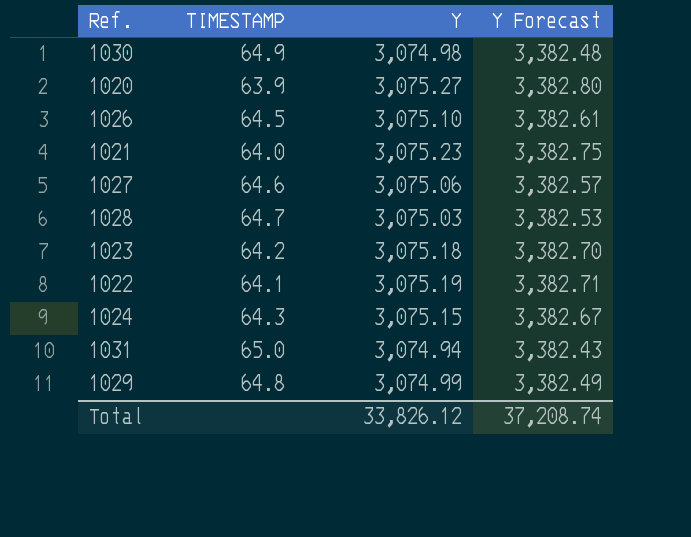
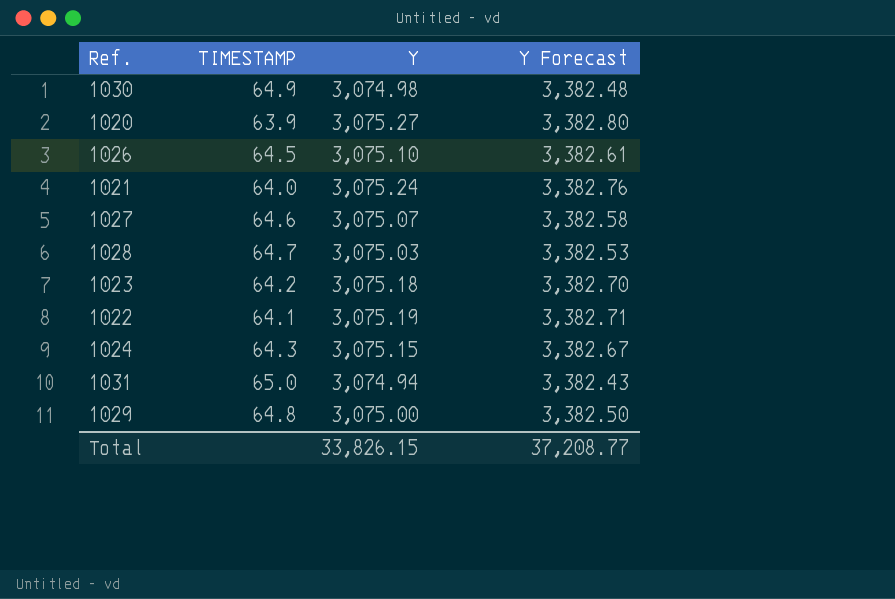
1021 | Y: 3,075.23 -> 3,075.24
1021 | Y Forecast: 3,382.75 -> 3,382.76
1027 | Y: 3,075.06 -> 3,075.07
1027 | Y Forecast: 3,382.57 -> 3,382.58
1029 | Y: 3,074.99 -> 3,075.00
1029 | Y Forecast: 3,382.49 -> 3,382.50
Total | Y: 33,826.12 -> 33,826.15
Total | Y Forecast: 37,208.74 -> 37,208.77

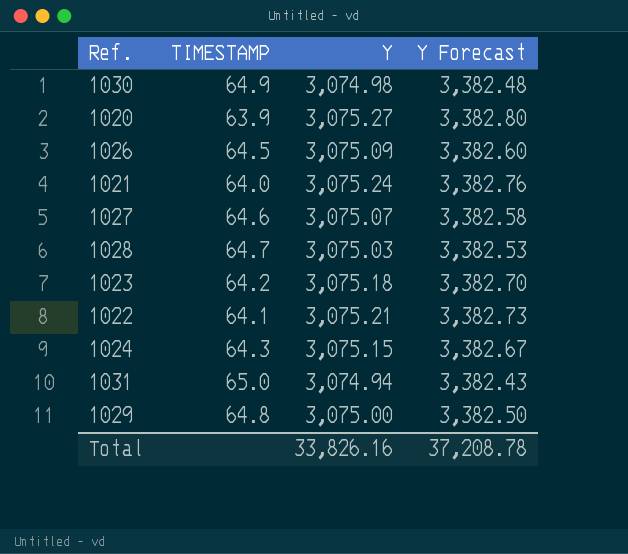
1026 | Y: 3,075.10 -> 3,075.09
1026 | Y Forecast: 3,382.61 -> 3,382.60
1022 | Y: 3,075.19 -> 3,075.21
1022 | Y Forecast: 3,382.71 -> 3,382.73
Total | Y: 33,826.15 -> 33,826.16
Total | Y Forecast: 37,208.77 -> 37,208.78

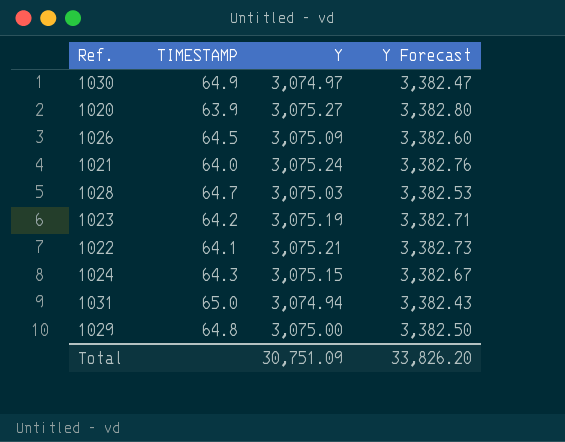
row 1027: 64.6 | 3,075.07 | 3,382.58 -> none
1030 | Y: 3,074.98 -> 3,074.97
1030 | Y Forecast: 3,382.48 -> 3,382.47
1023 | Y: 3,075.18 -> 3,075.19
1023 | Y Forecast: 3,382.70 -> 3,382.71
Total | Y: 33,826.16 -> 30,751.09
Total | Y Forecast: 37,208.78 -> 33,826.20

